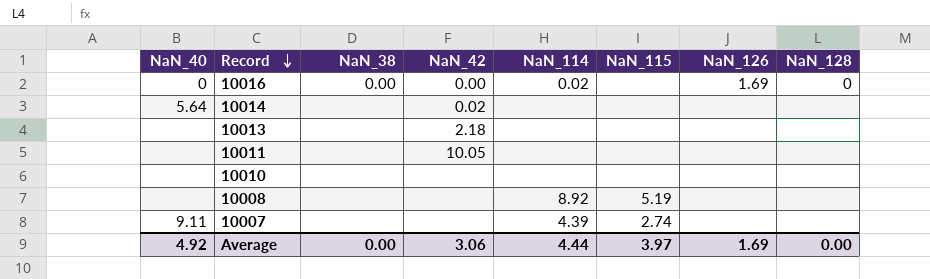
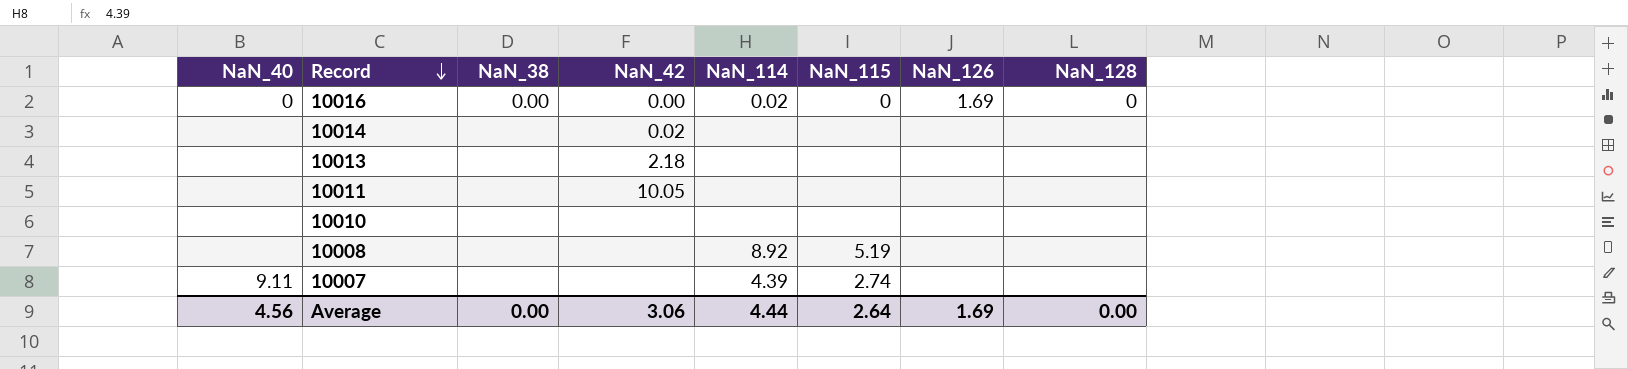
10016 | NaN_115: none -> 0
10014 | NaN_40: 5.64 -> none
Average | NaN_40: 4.92 -> 4.56
Average | NaN_115: 3.97 -> 2.64

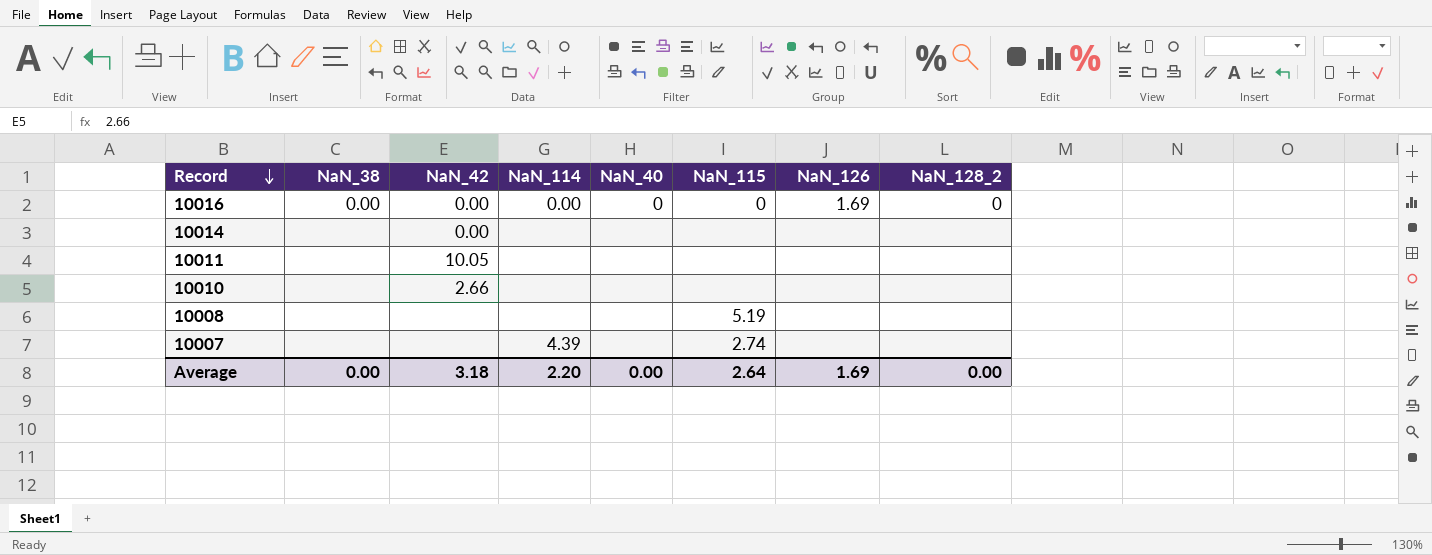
column NaN_40 | position: 1 -> 5
column name: NaN_128 -> NaN_128_2
row 10013: none | none | 2.18 | none | none | none | none -> none
10016 | NaN_114: 0.02 -> 0.00
10014 | NaN_42: 0.02 -> 0.00
10010 | NaN_42: none -> 2.66
10008 | NaN_114: 8.92 -> none
10007 | NaN_40: 9.11 -> none
Average | NaN_42: 3.06 -> 3.18
Average | NaN_114: 4.44 -> 2.20
Average | NaN_40: 4.56 -> 0.00

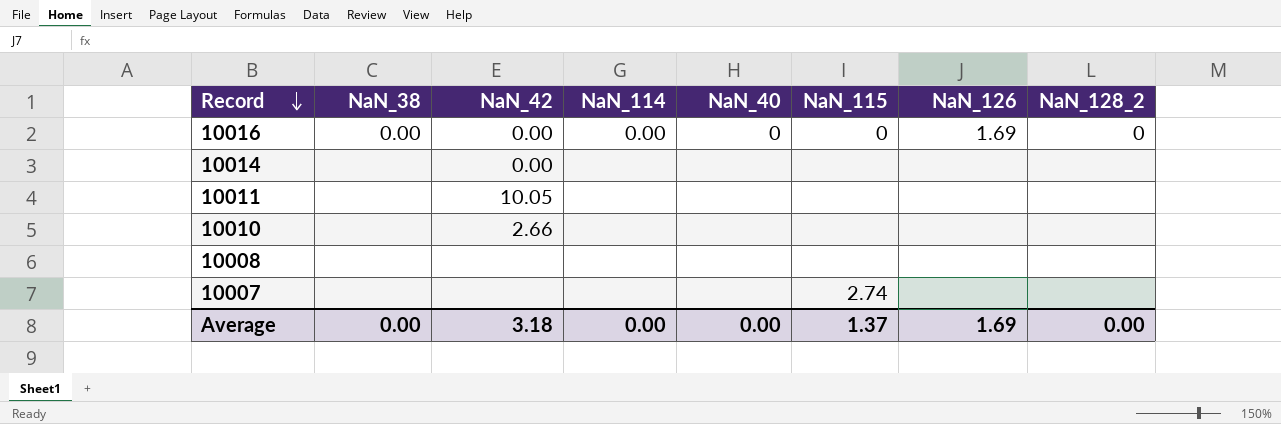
10008 | NaN_115: 5.19 -> none
10007 | NaN_114: 4.39 -> none
Average | NaN_114: 2.20 -> 0.00
Average | NaN_115: 2.64 -> 1.37

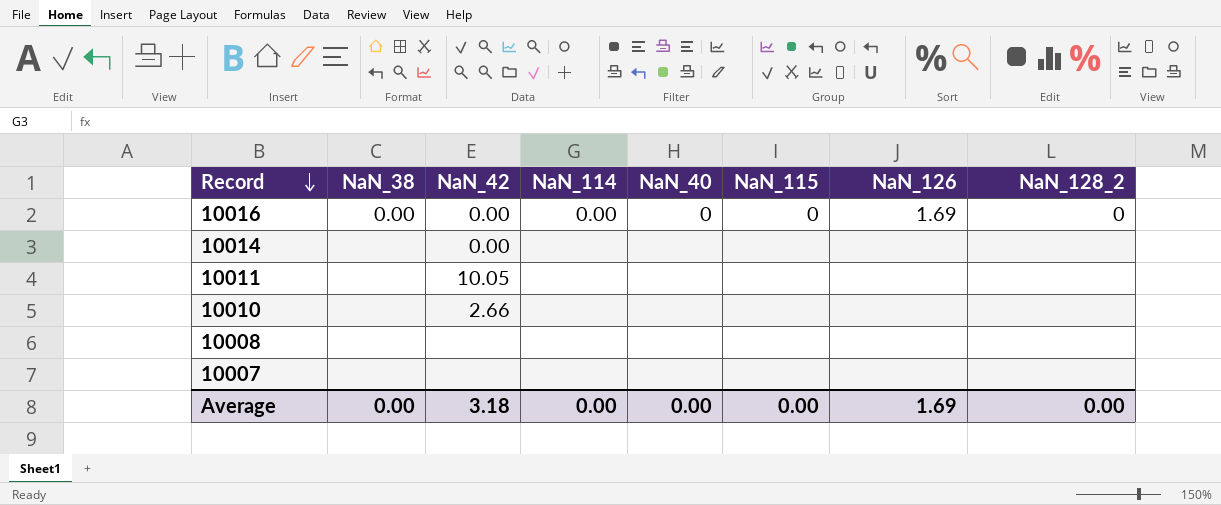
10007 | NaN_115: 2.74 -> none
Average | NaN_115: 1.37 -> 0.00

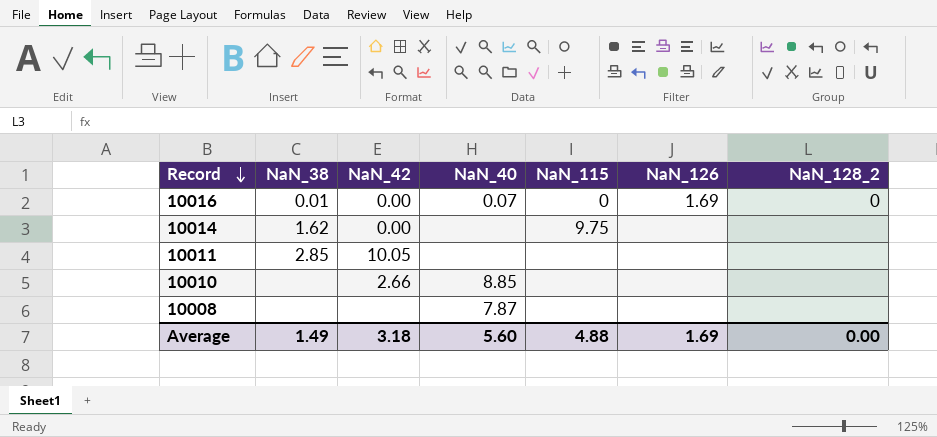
column NaN_114 | position: 4 -> none
row 10007: none | none | none | none | none | none | none -> none
10016 | NaN_38: 0.00 -> 0.01
10016 | NaN_40: 0 -> 0.07
10014 | NaN_38: none -> 1.62
10014 | NaN_115: none -> 9.75
10011 | NaN_38: none -> 2.85
10010 | NaN_40: none -> 8.85
10008 | NaN_40: none -> 7.87
Average | NaN_38: 0.00 -> 1.49
Average | NaN_40: 0.00 -> 5.60
Average | NaN_115: 0.00 -> 4.88

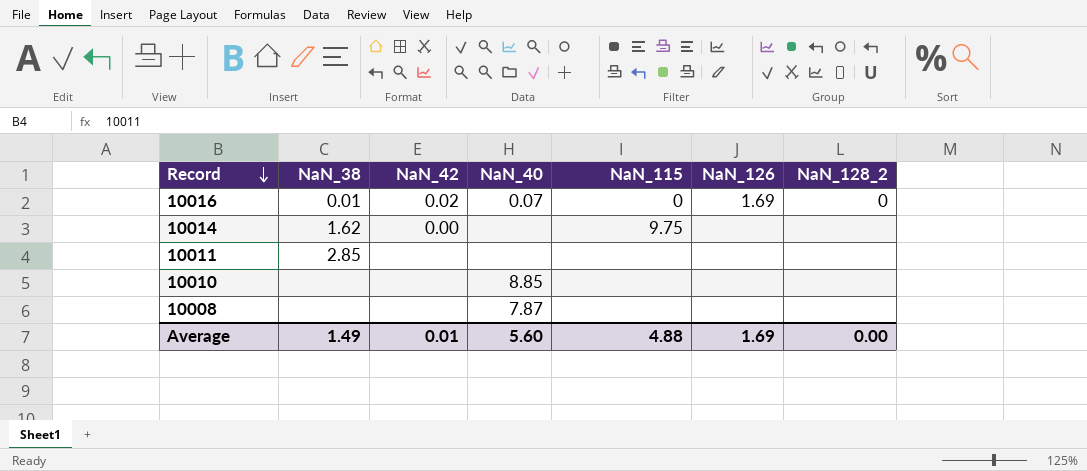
10016 | NaN_42: 0.00 -> 0.02
10011 | NaN_42: 10.05 -> none
10010 | NaN_42: 2.66 -> none
Average | NaN_42: 3.18 -> 0.01

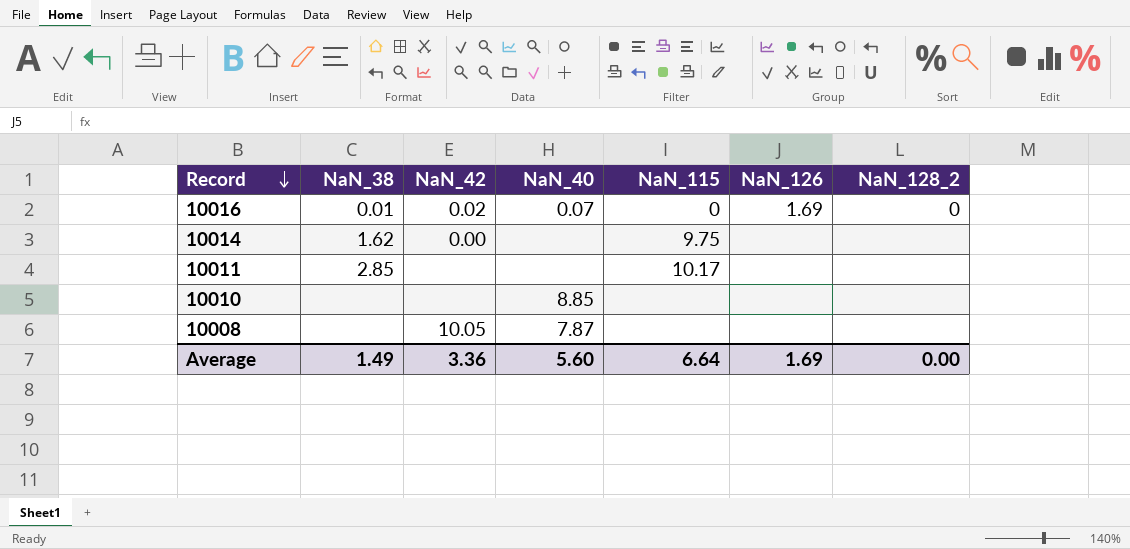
10011 | NaN_115: none -> 10.17
10008 | NaN_42: none -> 10.05
Average | NaN_42: 0.01 -> 3.36
Average | NaN_115: 4.88 -> 6.64

